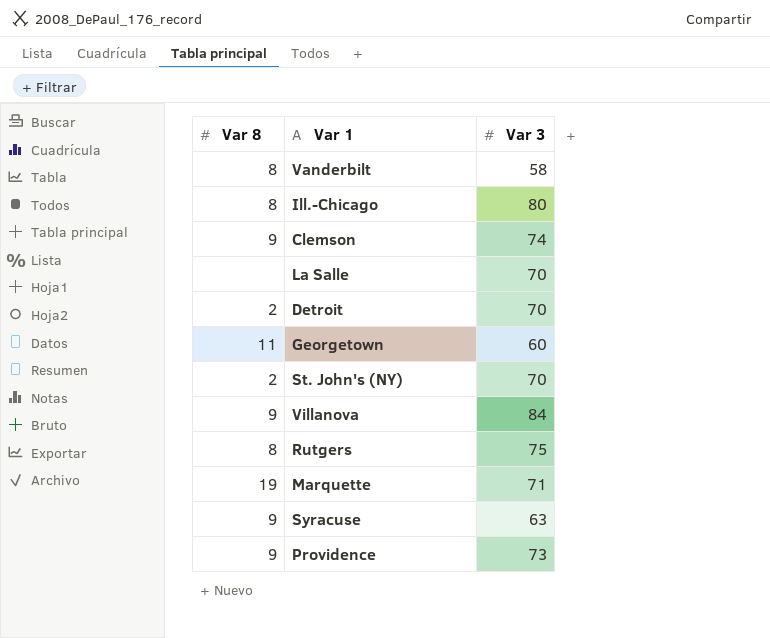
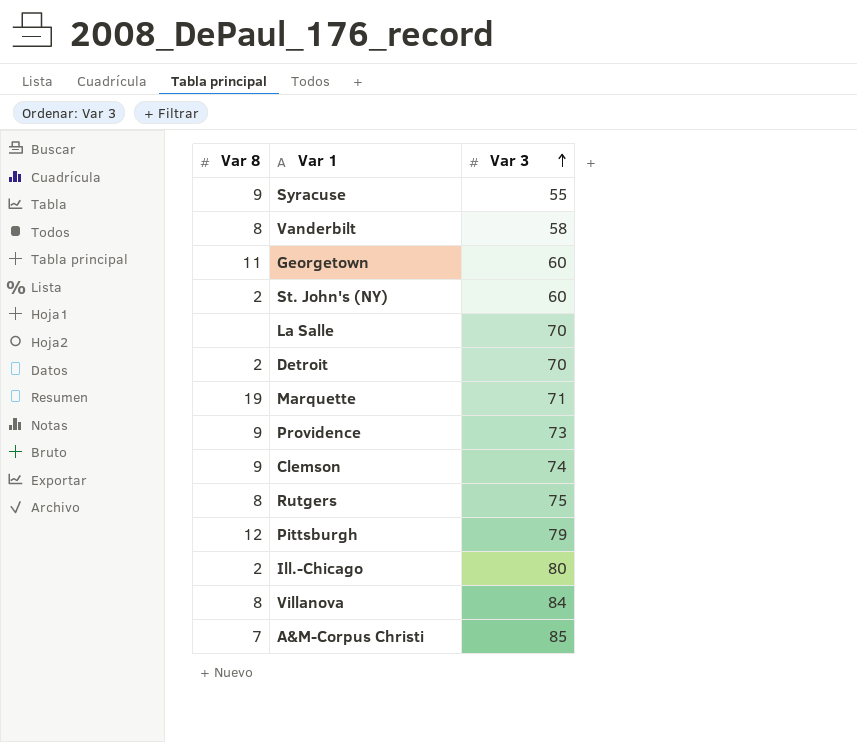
row order: none -> Var 3 ascending
Syracuse | Var 3: 63 -> 55
St. John's (NY) | Var 3: 70 -> 60
row Pittsburgh: none -> 12 | 79
Ill.-Chicago | Var 8: 8 -> 2
Villanova | Var 8: 9 -> 8
row A&M-Corpus Christi: none -> 7 | 85

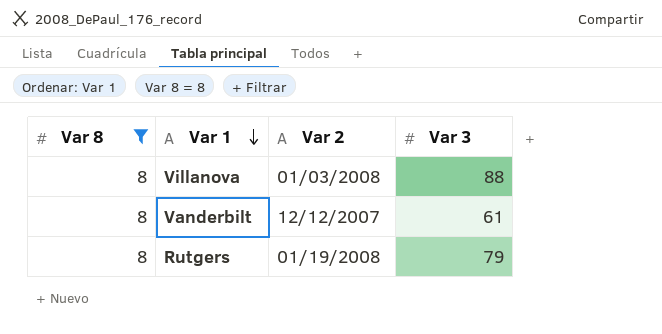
filter: none -> Var 8 = 8
row order: Var 3 ascending -> Var 1 descending
column Var 2 | position: none -> 3
Villanova | Var 3: 84 -> 88
Vanderbilt | Var 3: 58 -> 61
Rutgers | Var 3: 75 -> 79

